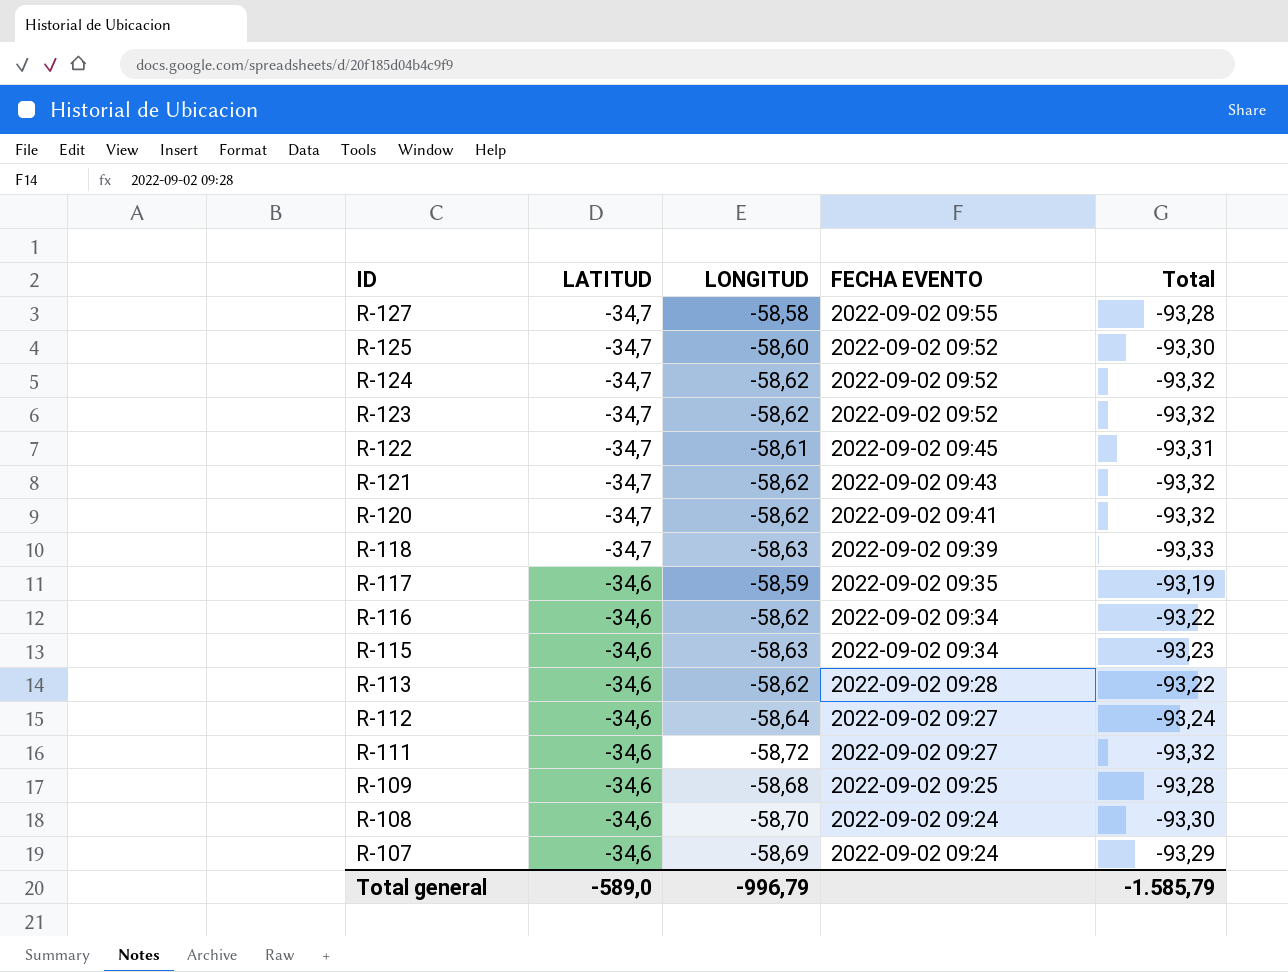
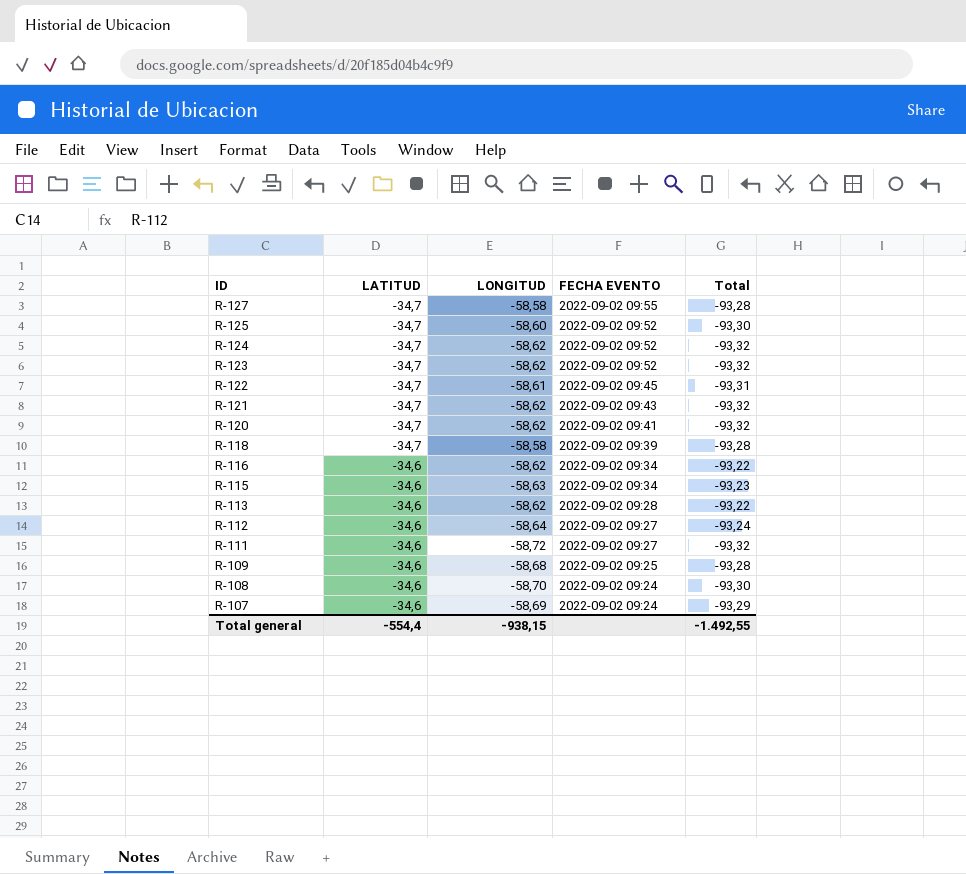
row R-117: -34,6 | -58,59 | 2022-09-02 09:35 | -93,19 -> none
R-118 | LONGITUD: -58,63 -> -58,58
R-118 | Total: -93,33 -> -93,28
Total general | LATITUD: -589,0 -> -554,4
Total general | LONGITUD: -996,79 -> -938,15
Total general | Total: -1.585,79 -> -1.492,55

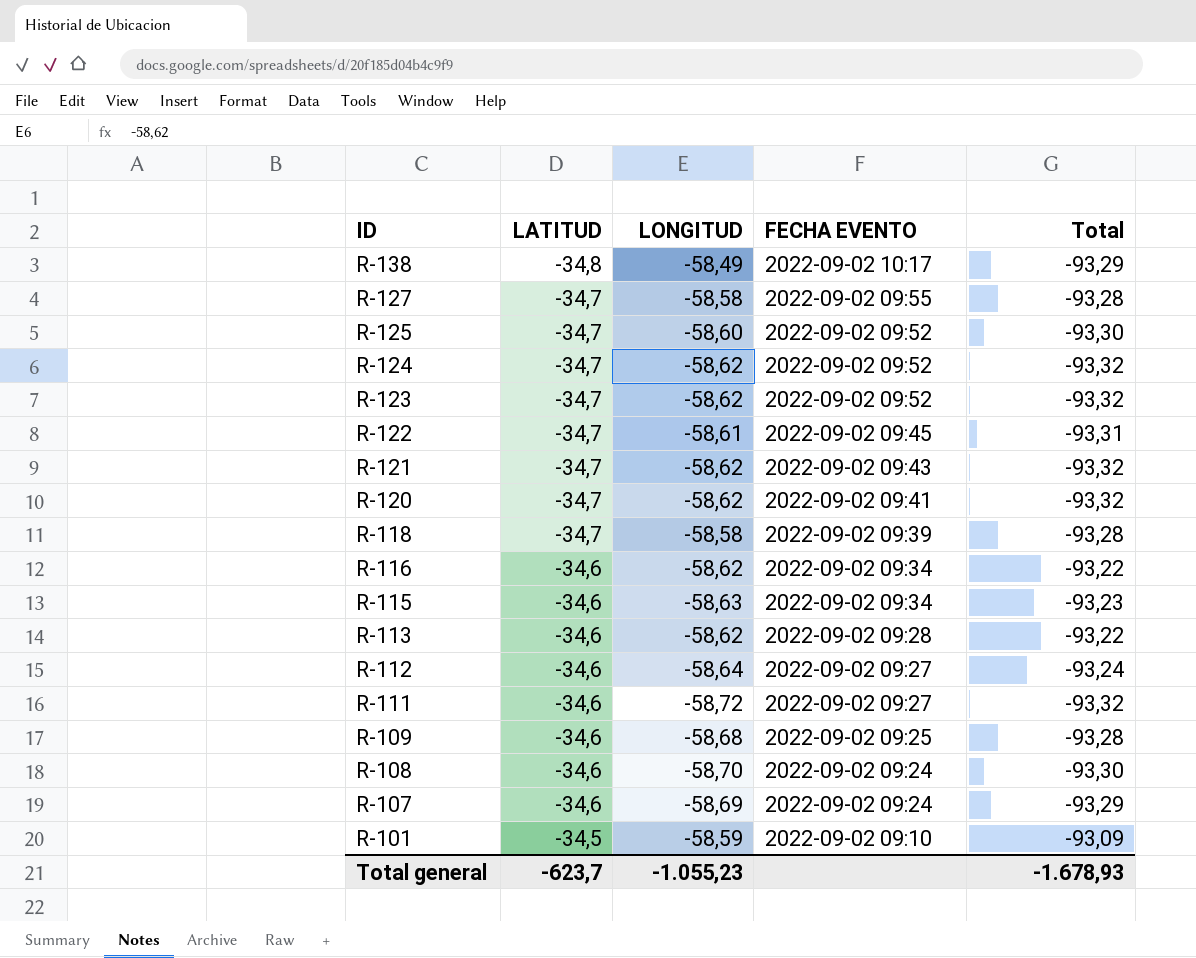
row R-138: none -> -34,8 | -58,49 | 2022-09-02 10:17 | -93,29
row R-101: none -> -34,5 | -58,59 | 2022-09-02 09:10 | -93,09
Total general | LATITUD: -554,4 -> -623,7
Total general | LONGITUD: -938,15 -> -1.055,23
Total general | Total: -1.492,55 -> -1.678,93

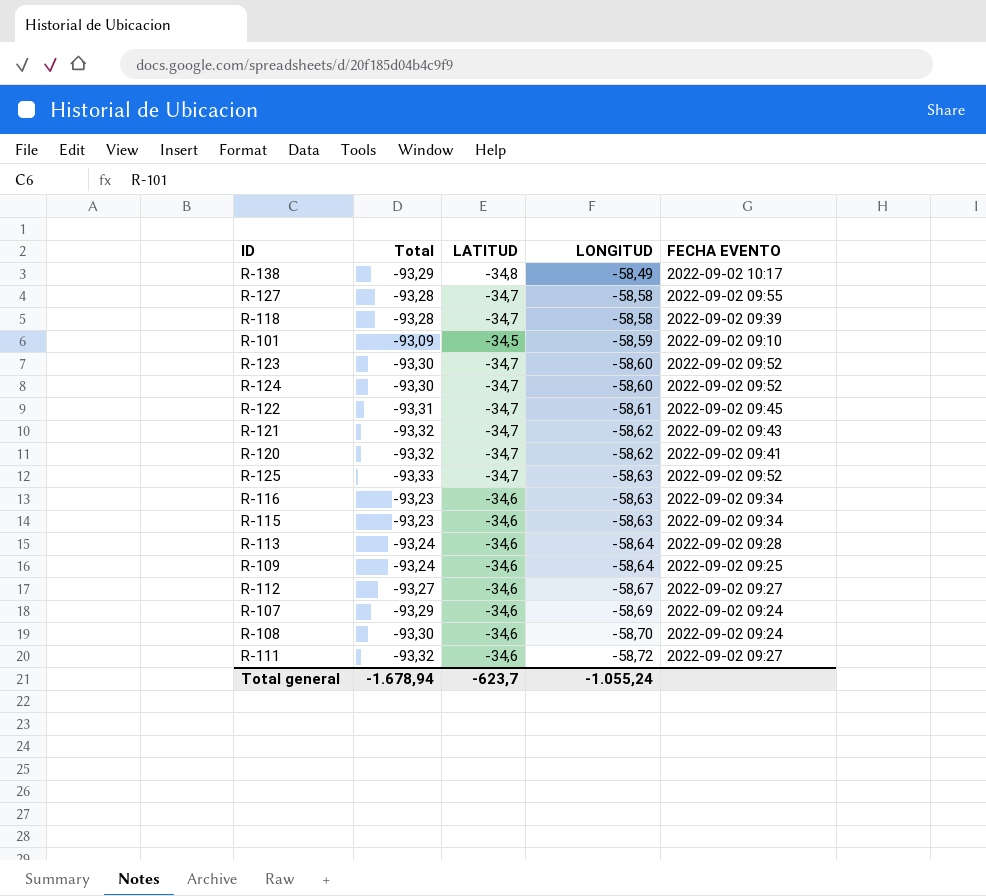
row order: ID descending -> LONGITUD descending
column Total | position: 5 -> 2
R-123 | Total: -93,32 -> -93,30
R-123 | LONGITUD: -58,62 -> -58,60
R-124 | Total: -93,32 -> -93,30
R-124 | LONGITUD: -58,62 -> -58,60
R-125 | Total: -93,30 -> -93,33
R-125 | LONGITUD: -58,60 -> -58,63
R-116 | Total: -93,22 -> -93,23
R-116 | LONGITUD: -58,62 -> -58,63
R-113 | Total: -93,22 -> -93,24
R-113 | LONGITUD: -58,62 -> -58,64
R-109 | Total: -93,28 -> -93,24
R-109 | LONGITUD: -58,68 -> -58,64
R-112 | Total: -93,24 -> -93,27
R-112 | LONGITUD: -58,64 -> -58,67
Total general | Total: -1.678,93 -> -1.678,94
Total general | LONGITUD: -1.055,23 -> -1.055,24

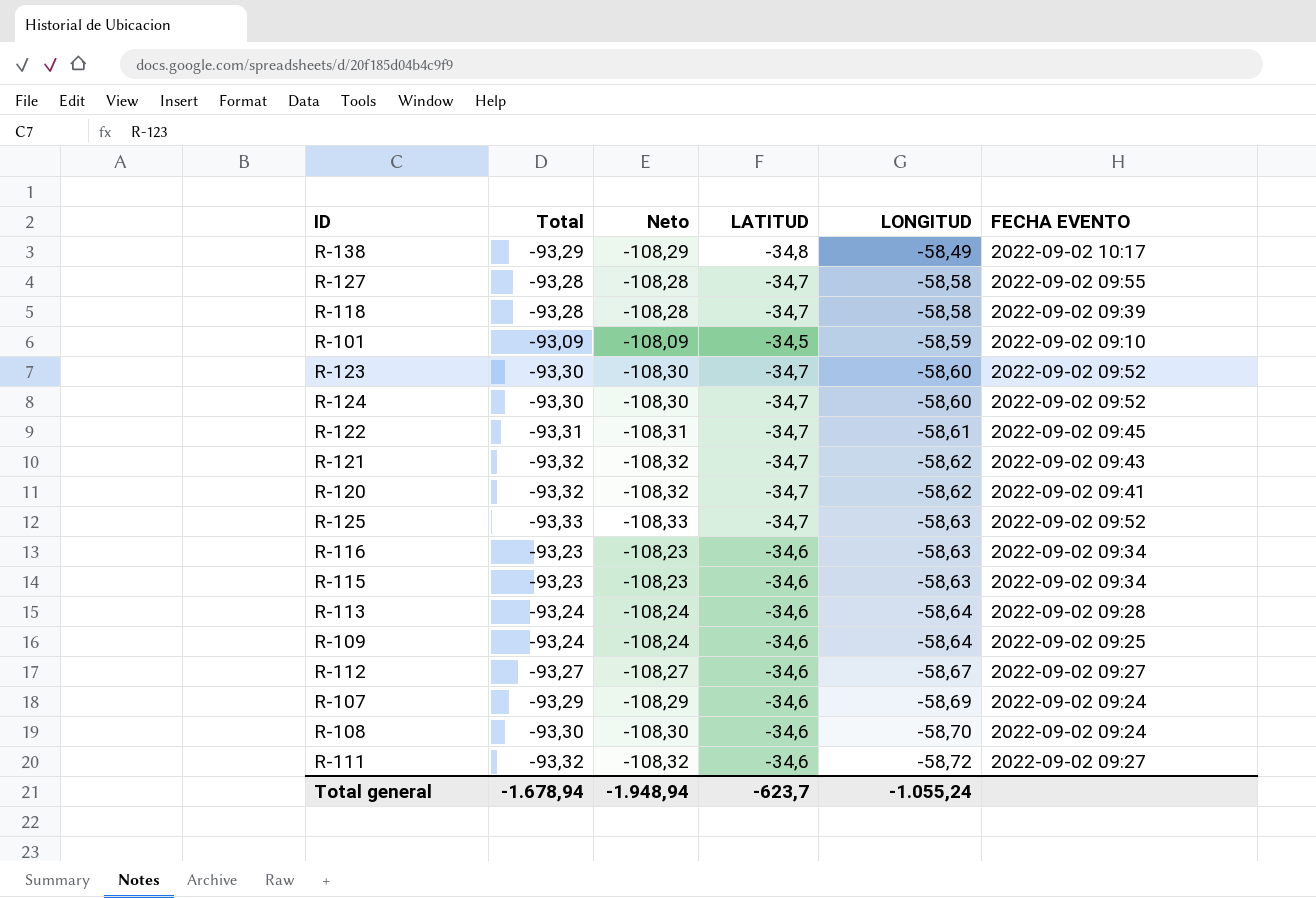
column Neto | formula: none -> [Total] - 15

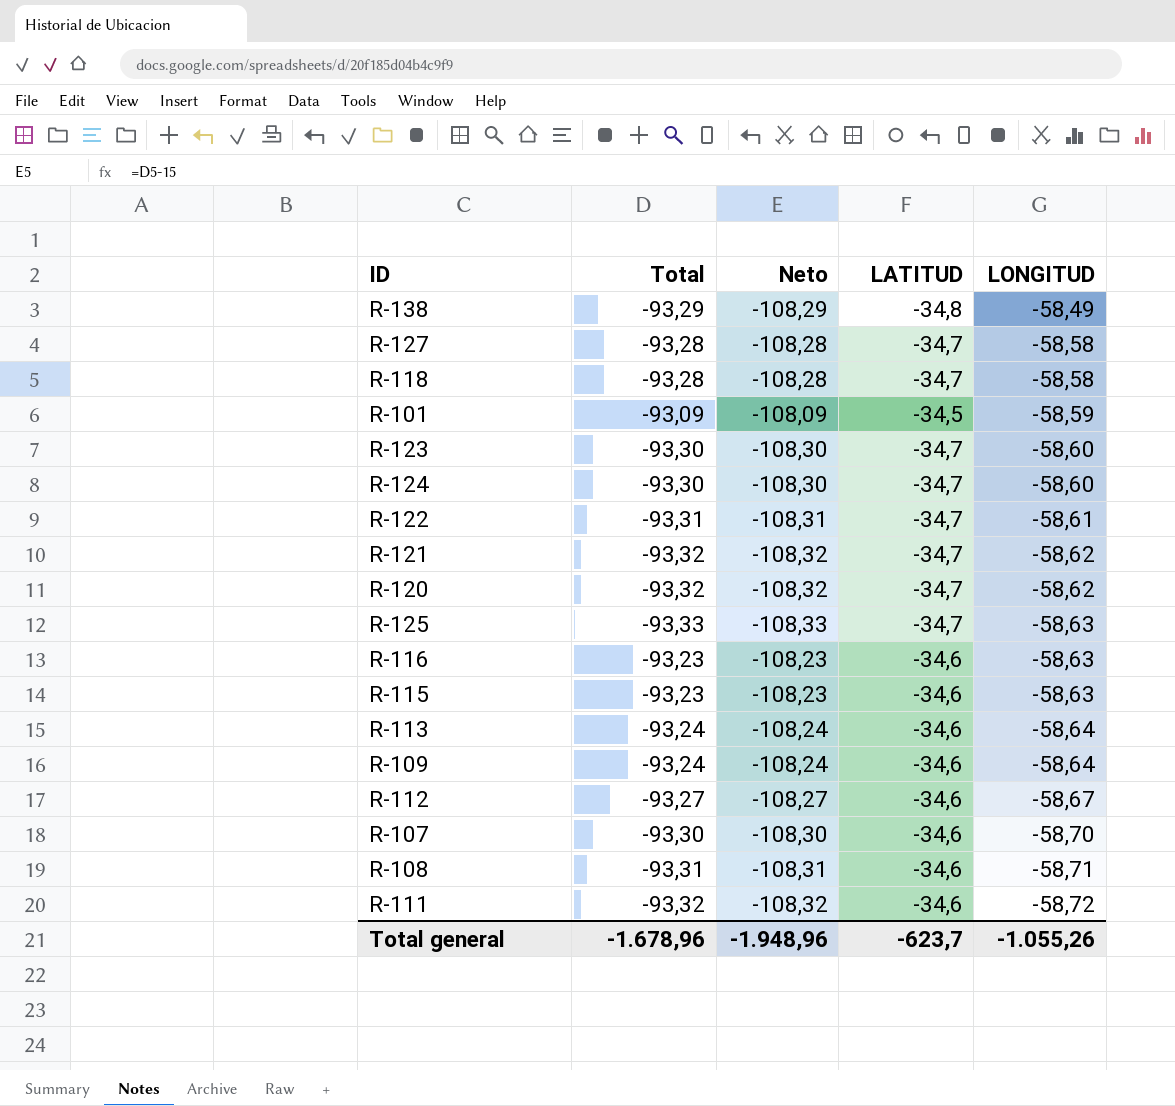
column FECHA EVENTO | position: 6 -> none
R-107 | Total: -93,29 -> -93,30
R-107 | Neto: -108,29 -> -108,30
R-107 | LONGITUD: -58,69 -> -58,70
R-108 | Total: -93,30 -> -93,31
R-108 | Neto: -108,30 -> -108,31
R-108 | LONGITUD: -58,70 -> -58,71
Total general | Total: -1.678,94 -> -1.678,96
Total general | Neto: -1.948,94 -> -1.948,96
Total general | LONGITUD: -1.055,24 -> -1.055,26

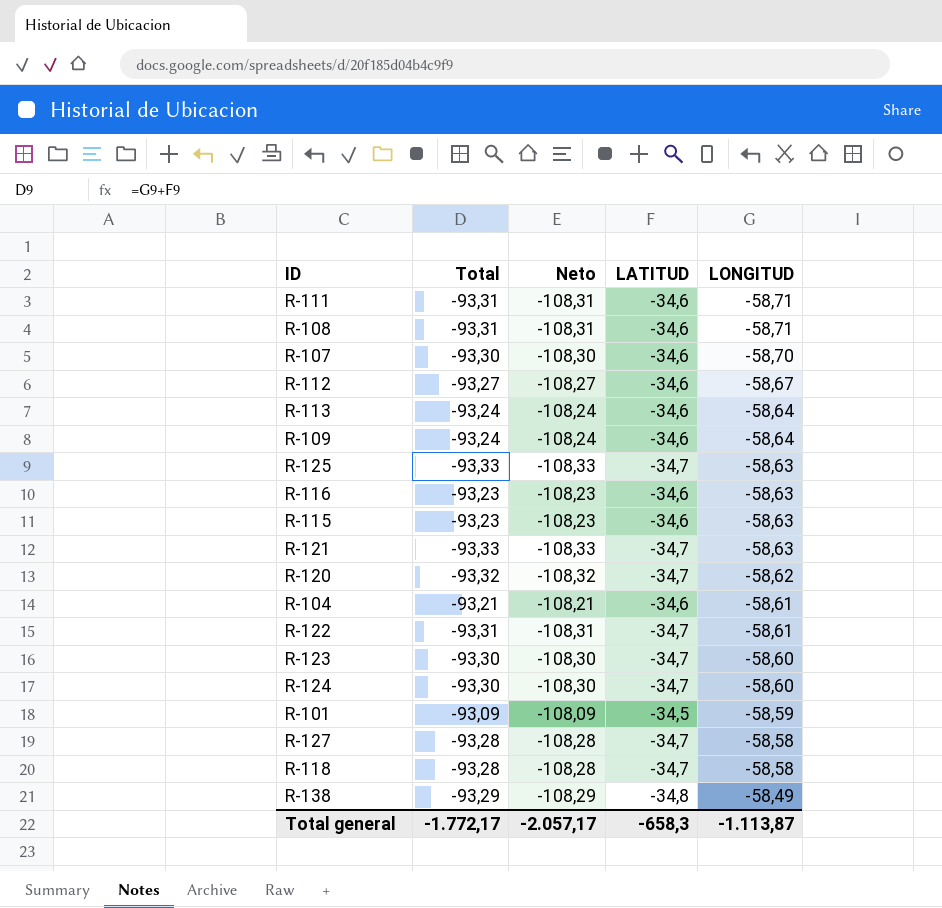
row order: LONGITUD descending -> LONGITUD ascending
R-111 | Total: -93,32 -> -93,31
R-111 | Neto: -108,32 -> -108,31
R-111 | LONGITUD: -58,72 -> -58,71
R-121 | Total: -93,32 -> -93,33
R-121 | Neto: -108,32 -> -108,33
R-121 | LONGITUD: -58,62 -> -58,63
row R-104: none -> -93,21 | -108,21 | -34,6 | -58,61
Total general | Total: -1.678,96 -> -1.772,17
Total general | Neto: -1.948,96 -> -2.057,17
Total general | LATITUD: -623,7 -> -658,3
Total general | LONGITUD: -1.055,26 -> -1.113,87

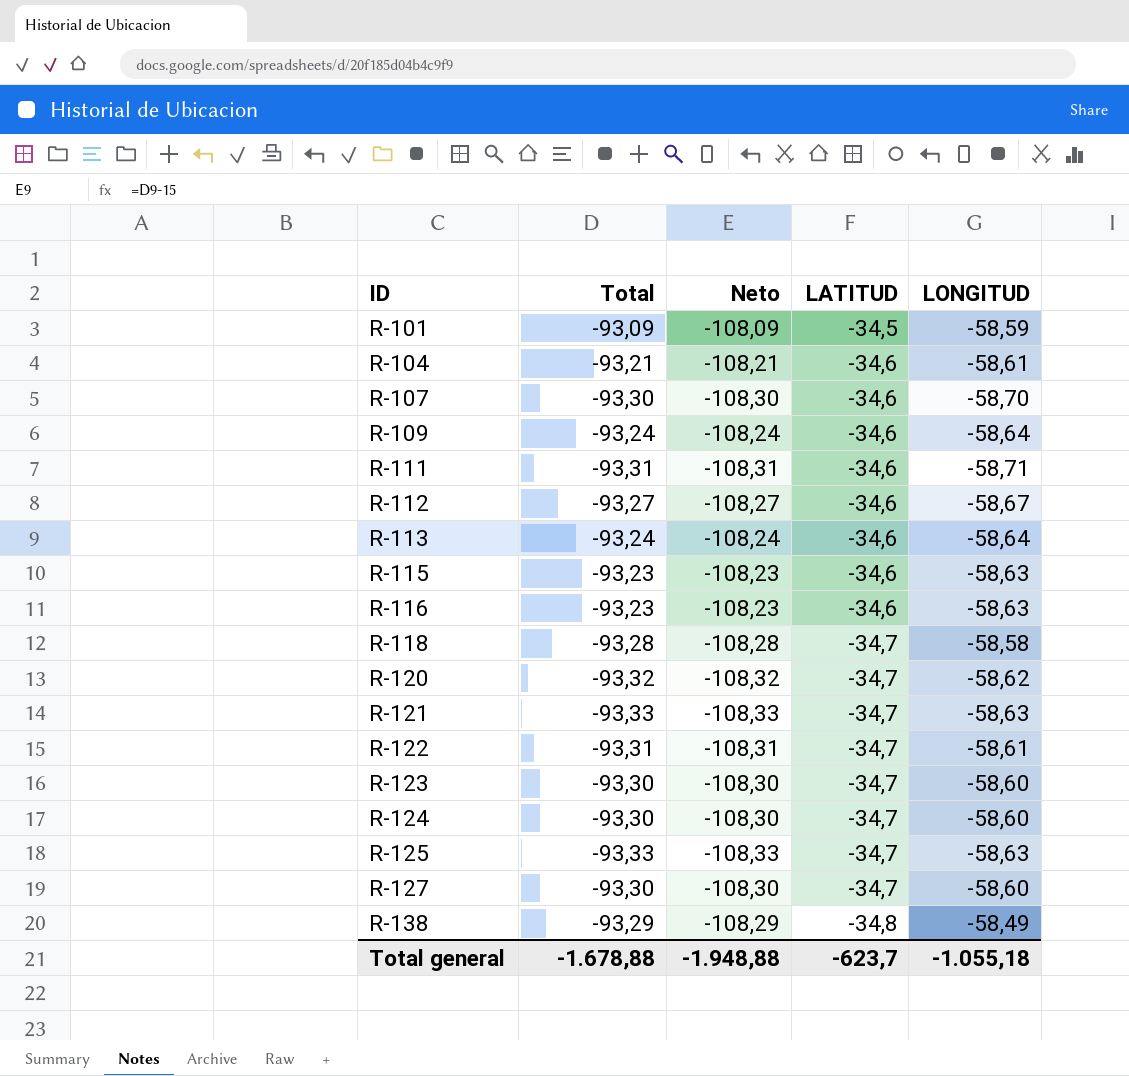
row order: LONGITUD ascending -> ID ascending
row R-108: -93,31 | -108,31 | -34,6 | -58,71 -> none
R-127 | Total: -93,28 -> -93,30
R-127 | Neto: -108,28 -> -108,30
R-127 | LONGITUD: -58,58 -> -58,60
Total general | Total: -1.772,17 -> -1.678,88
Total general | Neto: -2.057,17 -> -1.948,88
Total general | LATITUD: -658,3 -> -623,7
Total general | LONGITUD: -1.113,87 -> -1.055,18

